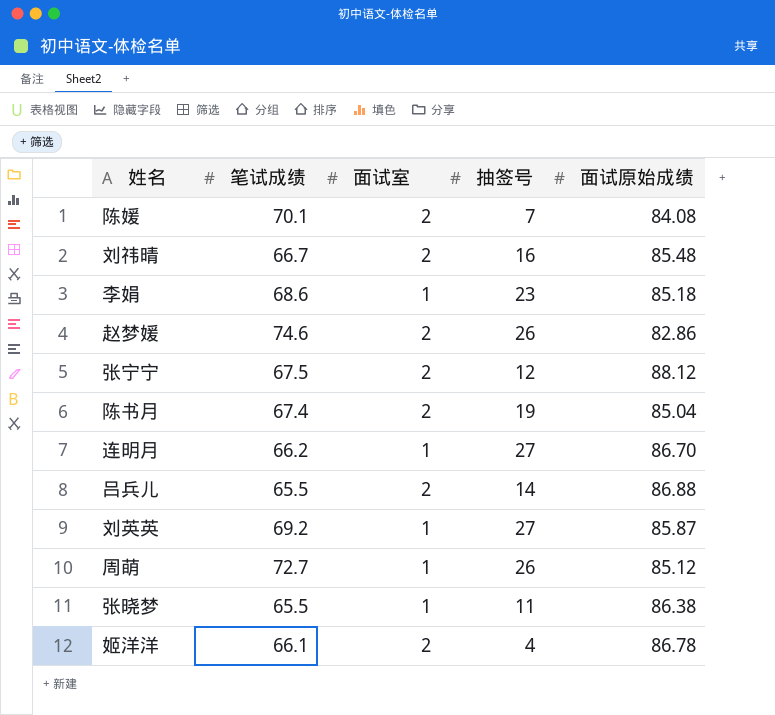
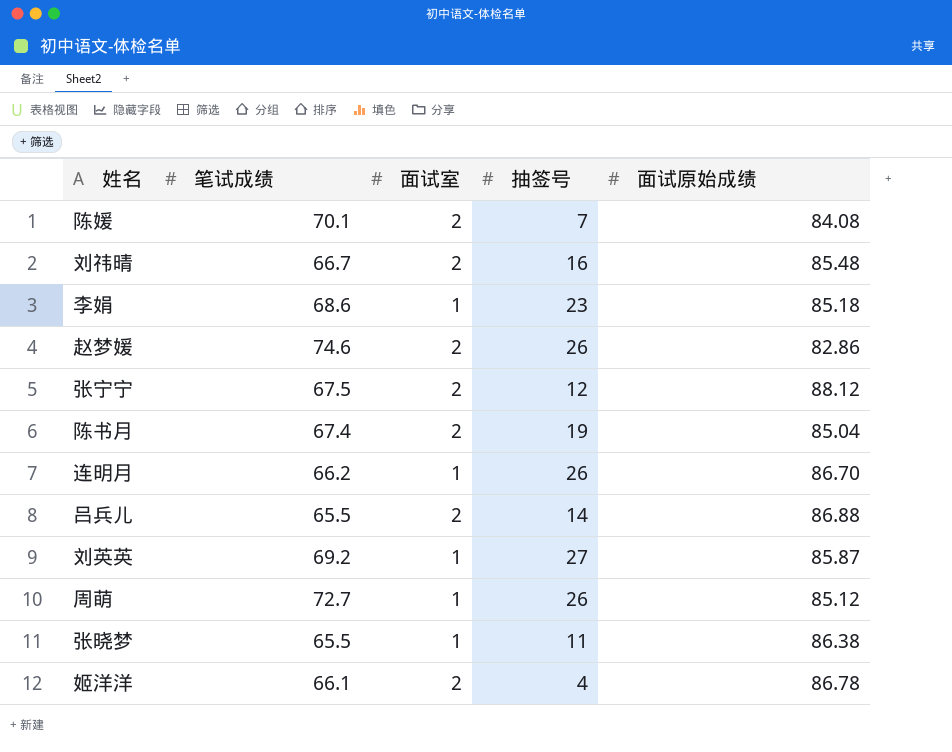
连明月 | 抽签号: 27 -> 26

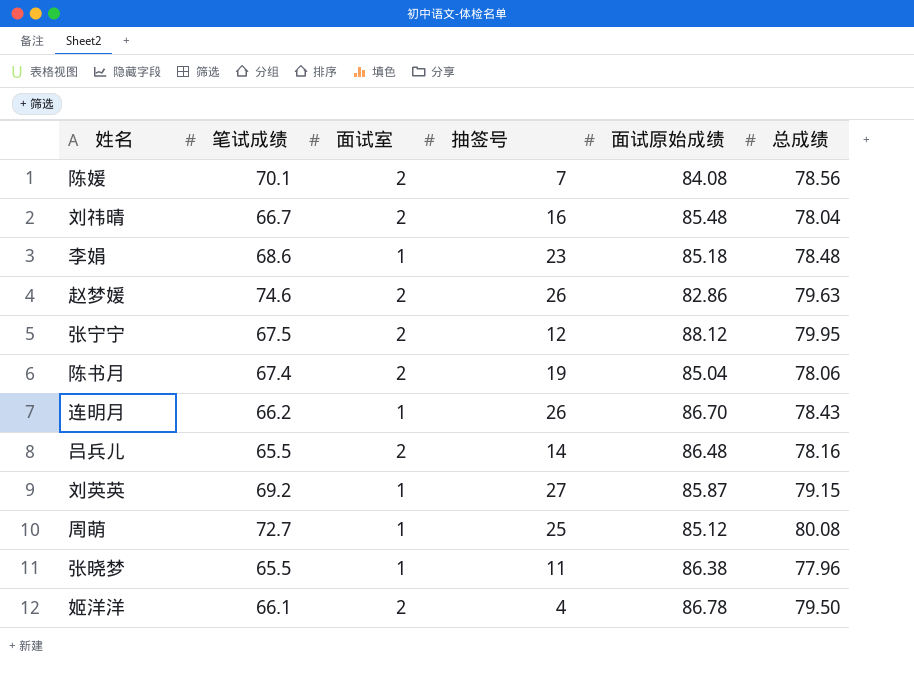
column 总成绩 | position: none -> 6
吕兵儿 | 面试原始成绩: 86.88 -> 86.48
周萌 | 抽签号: 26 -> 25

